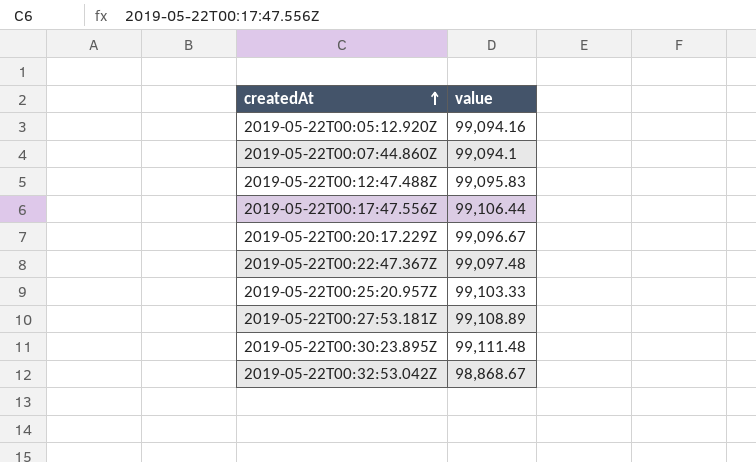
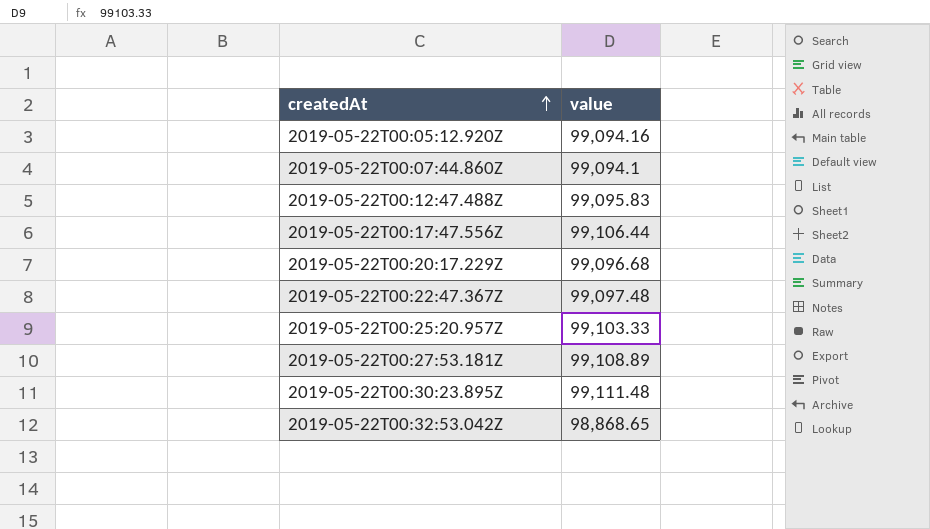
2019-05-22T00:20:17.229Z | value: 99,096.67 -> 99,096.68
2019-05-22T00:32:53.042Z | value: 98,868.67 -> 98,868.65

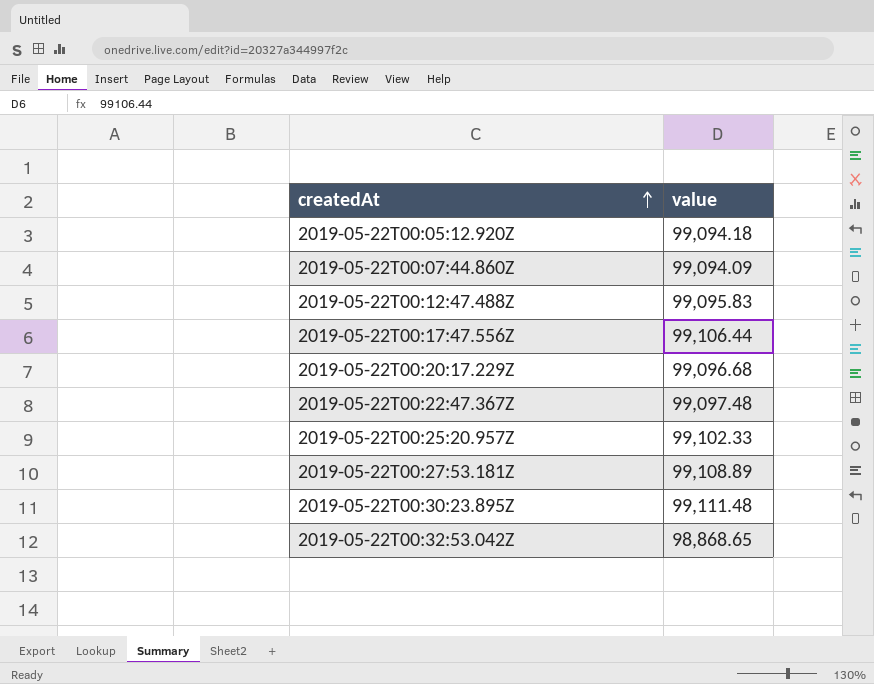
2019-05-22T00:05:12.920Z | value: 99,094.16 -> 99,094.18
2019-05-22T00:07:44.860Z | value: 99,094.1 -> 99,094.09
2019-05-22T00:25:20.957Z | value: 99,103.33 -> 99,102.33

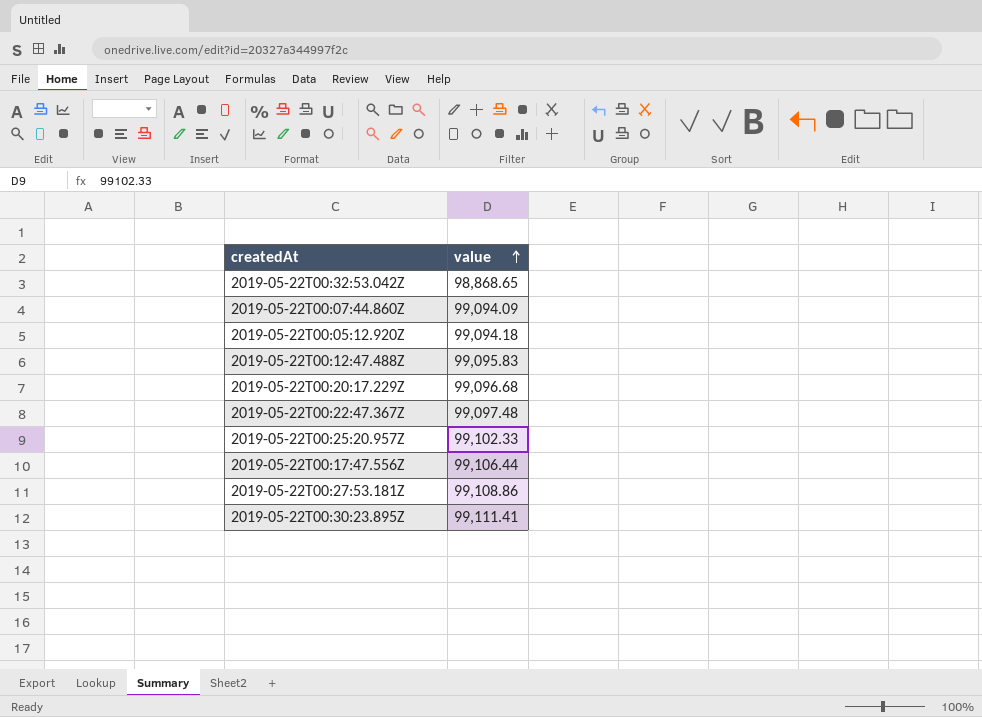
row order: createdAt ascending -> value ascending
2019-05-22T00:27:53.181Z | value: 99,108.89 -> 99,108.86
2019-05-22T00:30:23.895Z | value: 99,111.48 -> 99,111.41

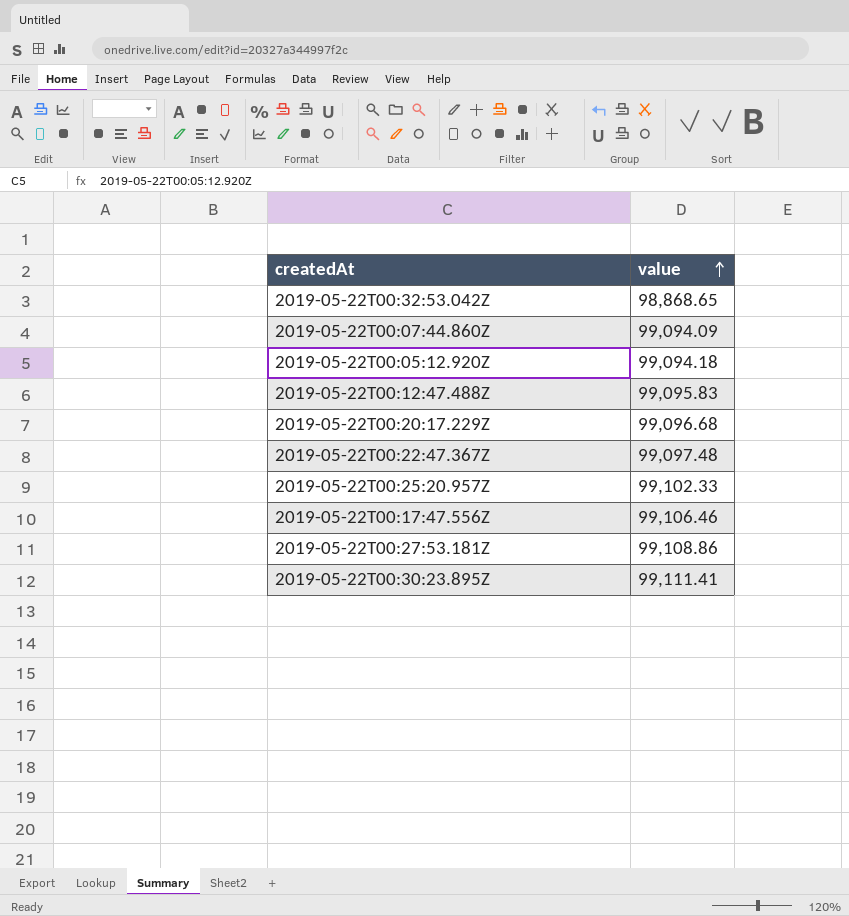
2019-05-22T00:17:47.556Z | value: 99,106.44 -> 99,106.46

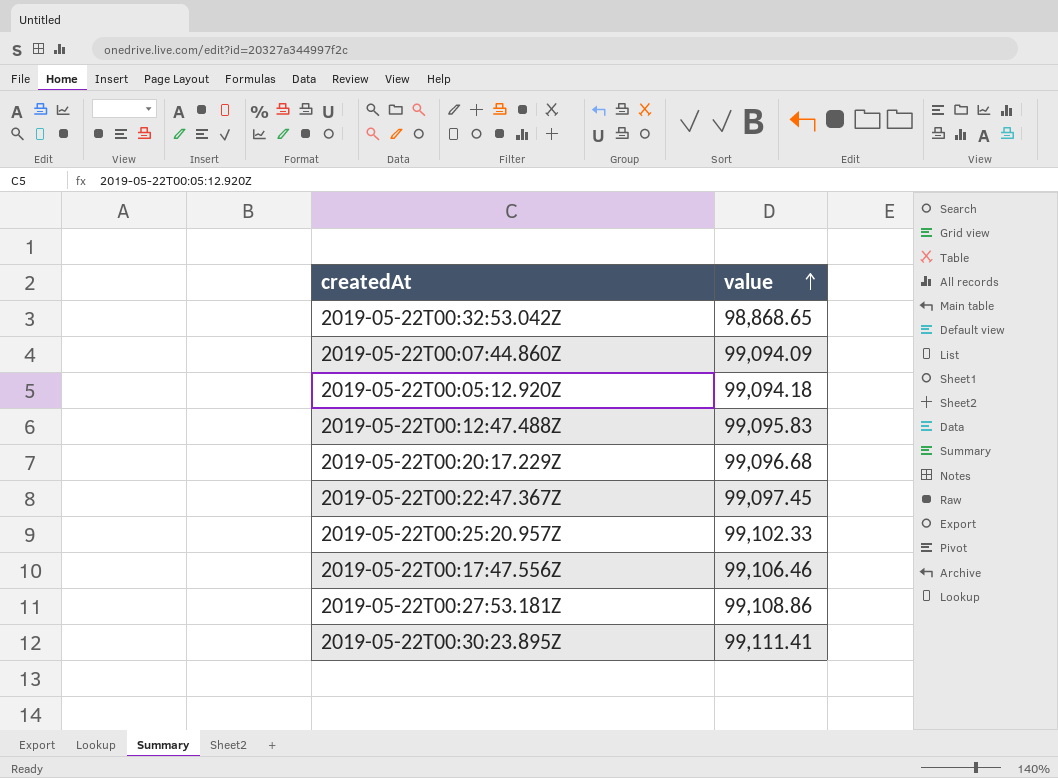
2019-05-22T00:22:47.367Z | value: 99,097.48 -> 99,097.45

